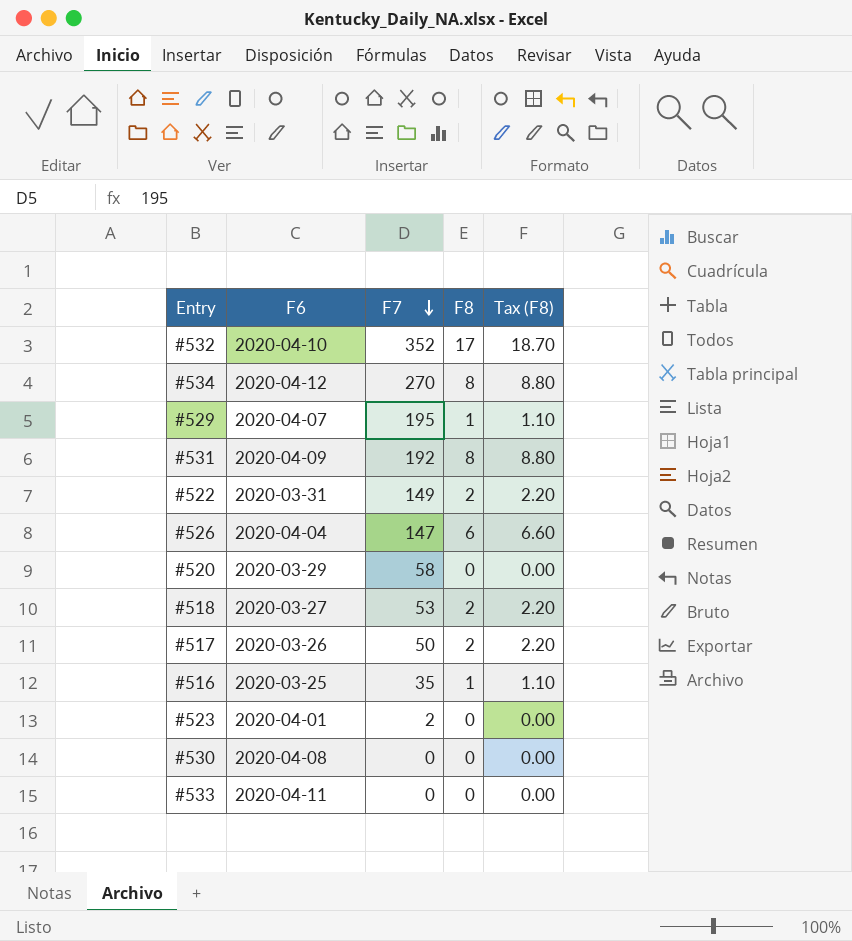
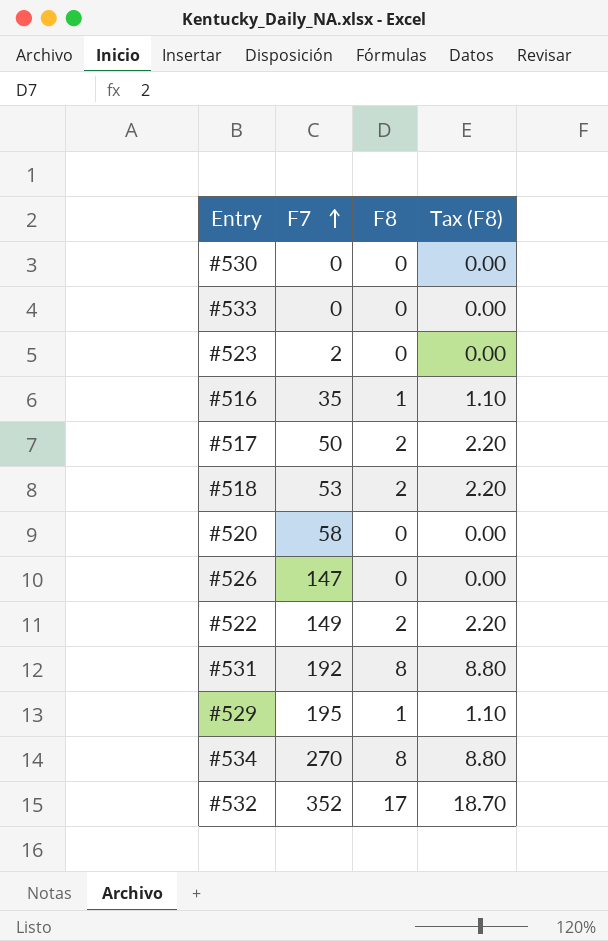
row order: F7 descending -> F7 ascending
column F6 | position: 2 -> none
#526 | F8: 6 -> 0
#526 | Tax (F8): 6.60 -> 0.00

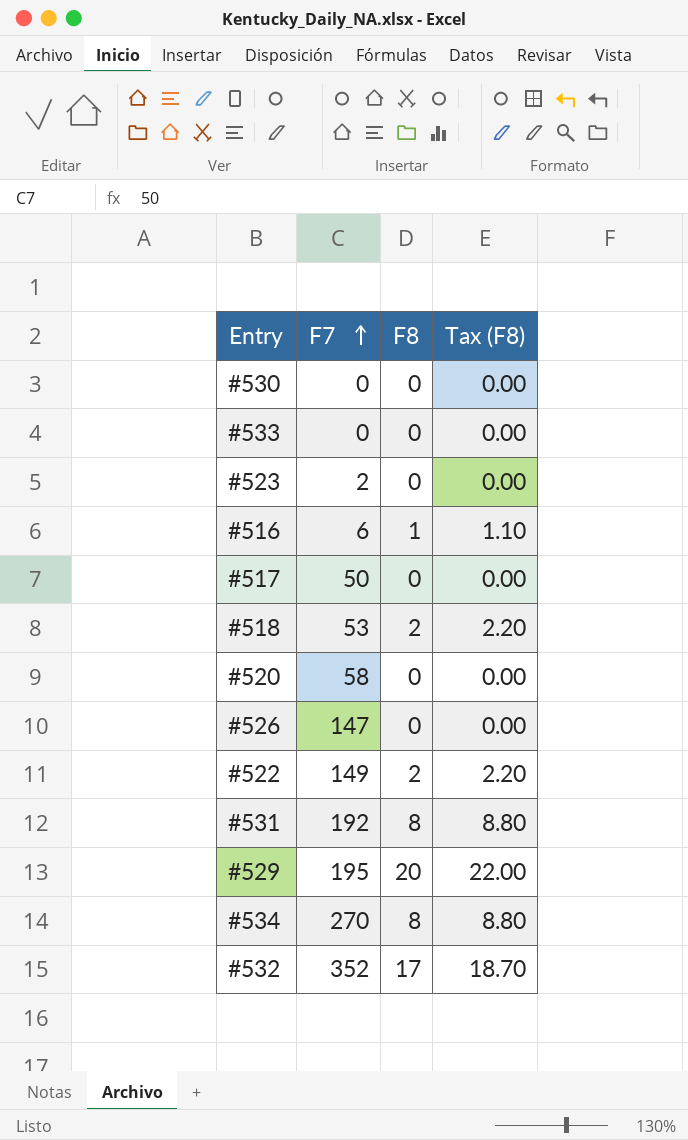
#516 | F7: 35 -> 6
#517 | F8: 2 -> 0
#517 | Tax (F8): 2.20 -> 0.00
#529 | F8: 1 -> 20
#529 | Tax (F8): 1.10 -> 22.00

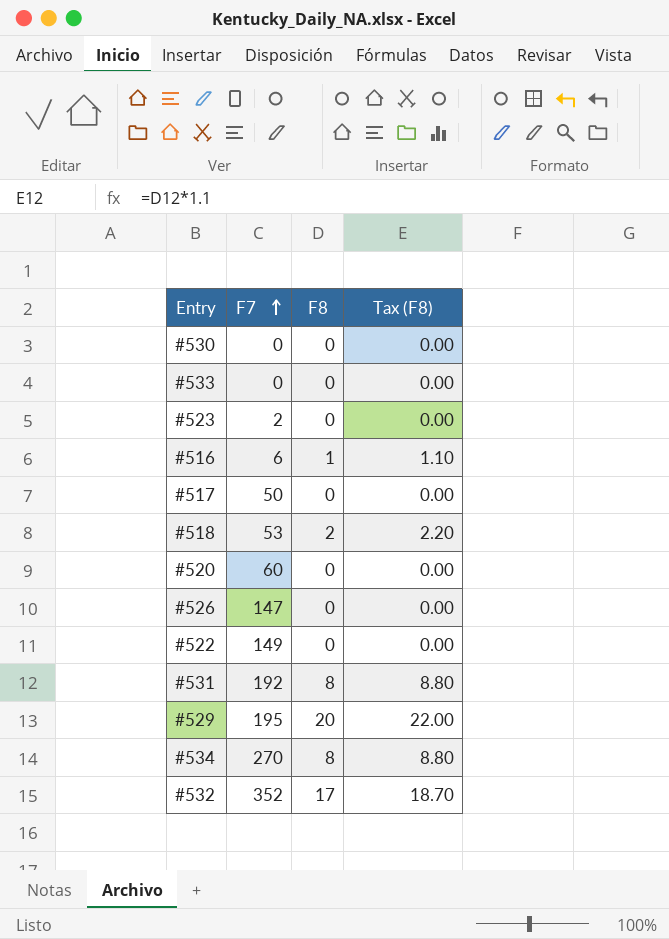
#520 | F7: 58 -> 60
#522 | F8: 2 -> 0
#522 | Tax (F8): 2.20 -> 0.00

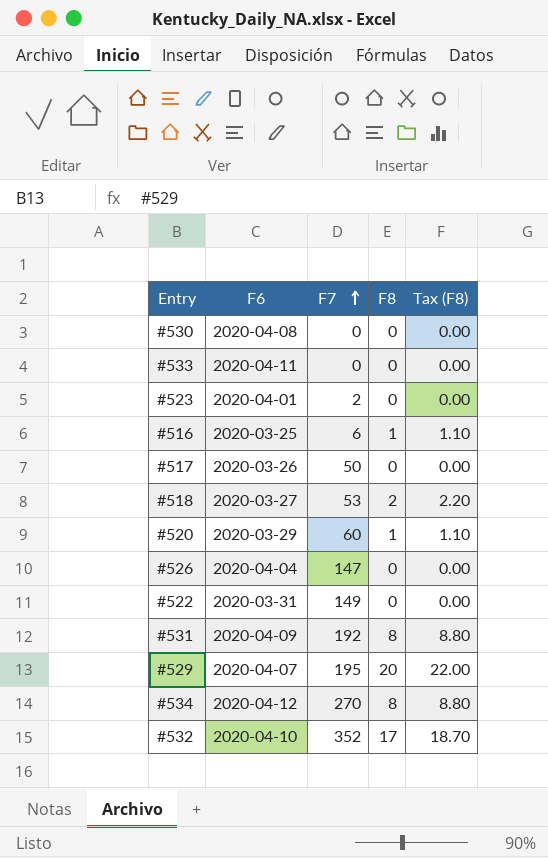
column F6 | position: none -> 2
#520 | F8: 0 -> 1
#520 | Tax (F8): 0.00 -> 1.10

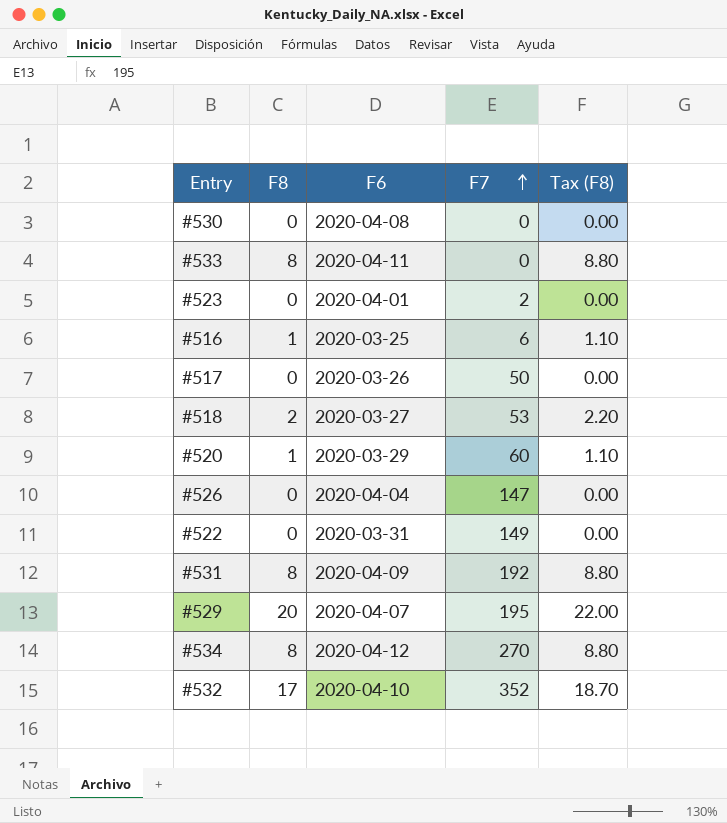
column F8 | position: 4 -> 2
#533 | F8: 0 -> 8
#533 | Tax (F8): 0.00 -> 8.80

